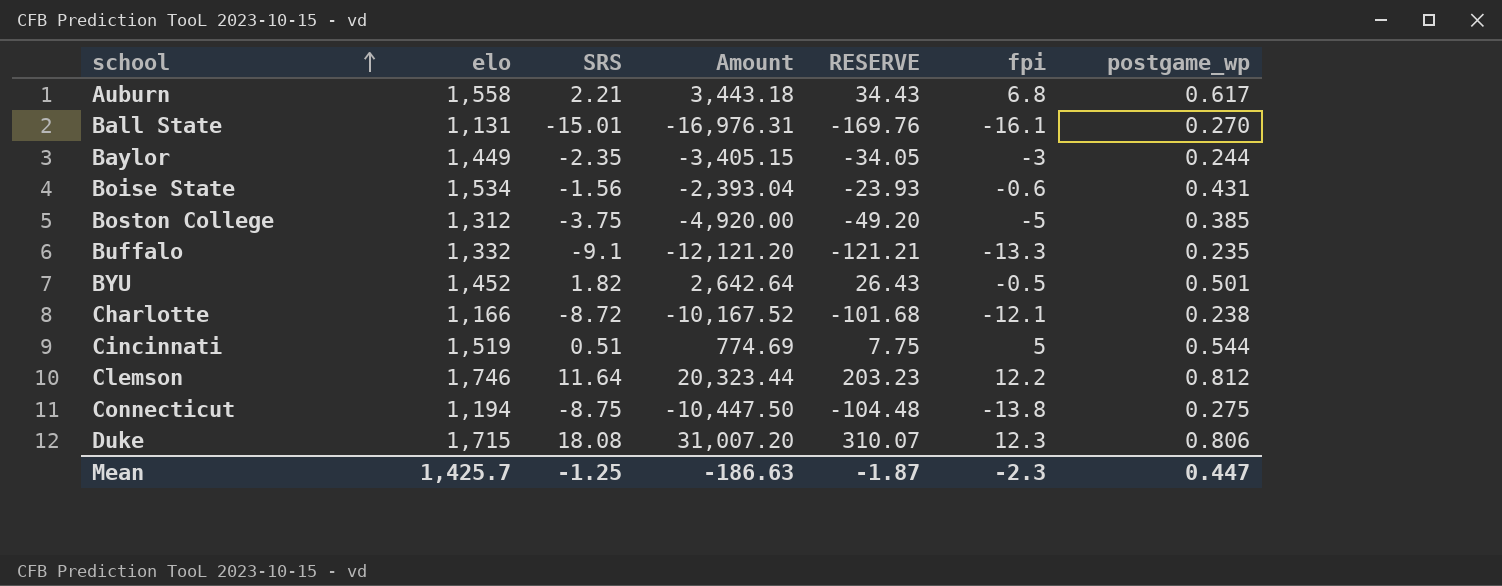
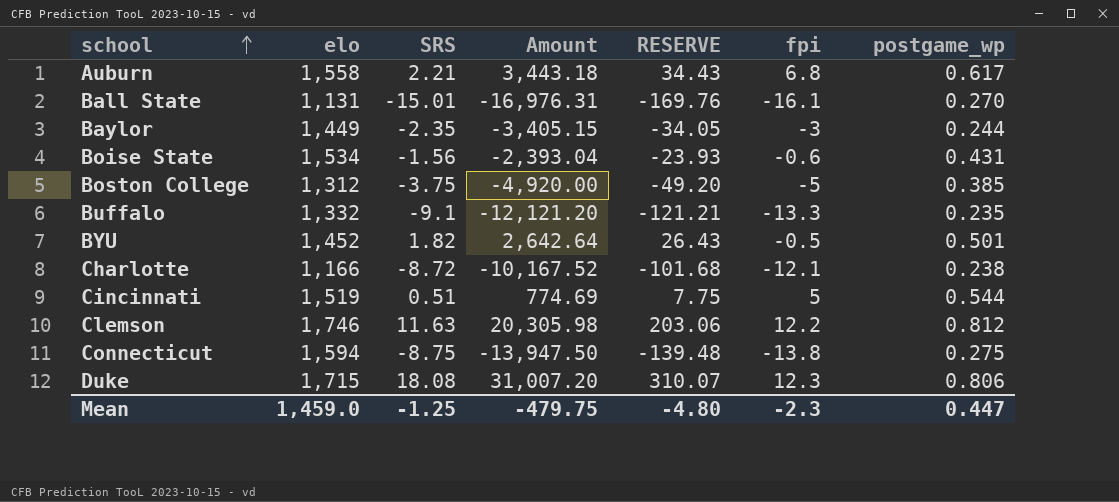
Clemson | SRS: 11.64 -> 11.63
Clemson | Amount: 20,323.44 -> 20,305.98
Clemson | RESERVE: 203.23 -> 203.06
Connecticut | elo: 1,194 -> 1,594
Connecticut | Amount: -10,447.50 -> -13,947.50
Connecticut | RESERVE: -104.48 -> -139.48
Mean | elo: 1,425.7 -> 1,459.0
Mean | Amount: -186.63 -> -479.75
Mean | RESERVE: -1.87 -> -4.80

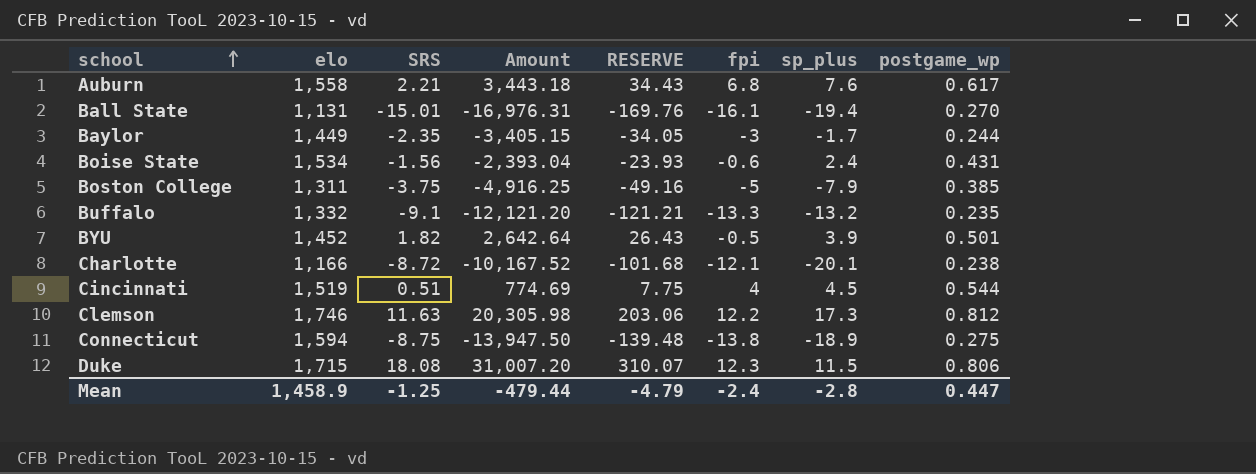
column sp_plus | position: none -> 7
Boston College | elo: 1,312 -> 1,311
Boston College | Amount: -4,920.00 -> -4,916.25
Boston College | RESERVE: -49.20 -> -49.16
Cincinnati | fpi: 5 -> 4
Mean | elo: 1,459.0 -> 1,458.9
Mean | Amount: -479.75 -> -479.44
Mean | RESERVE: -4.80 -> -4.79
Mean | fpi: -2.3 -> -2.4

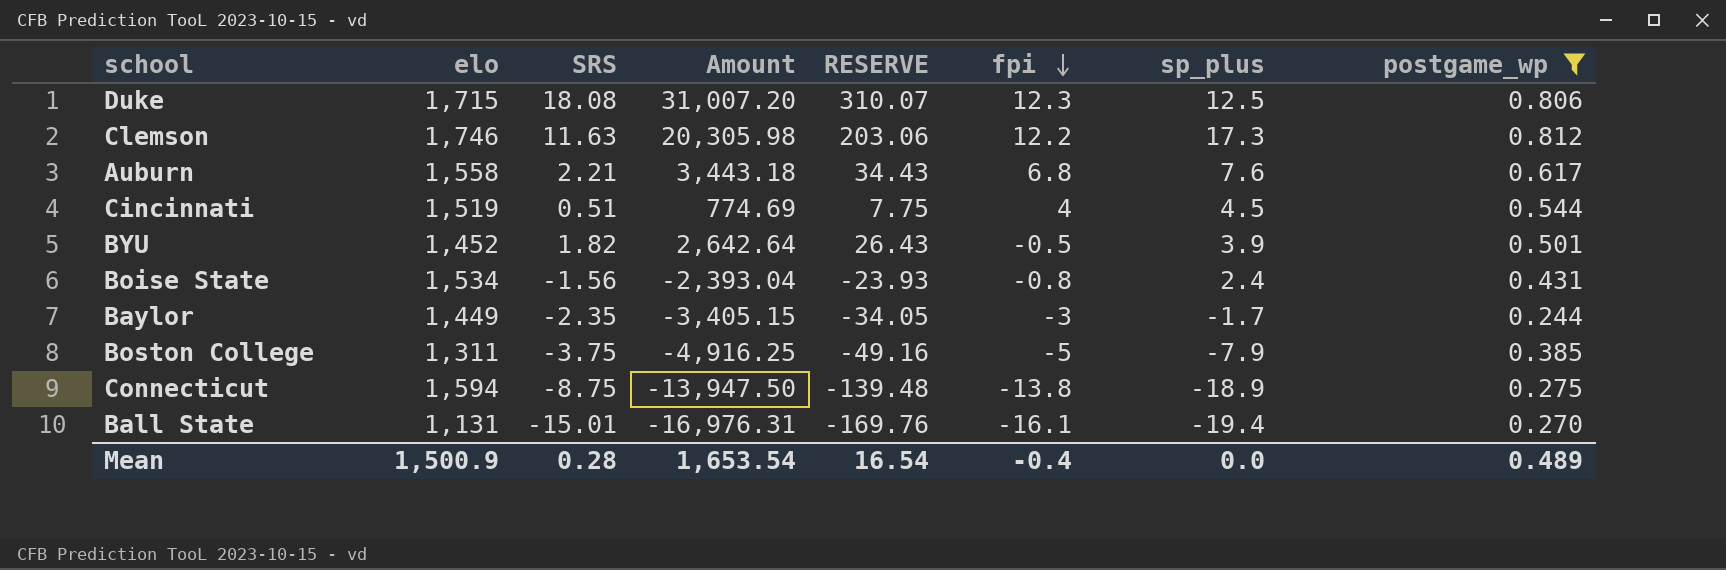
filter: none -> postgame_wp >= 0.244
row order: school ascending -> fpi descending
Duke | sp_plus: 11.5 -> 12.5
Boise State | fpi: -0.6 -> -0.8
Mean | elo: 1,458.9 -> 1,500.9
Mean | SRS: -1.25 -> 0.28
Mean | Amount: -479.44 -> 1,653.54
Mean | RESERVE: -4.79 -> 16.54
Mean | fpi: -2.4 -> -0.4
Mean | sp_plus: -2.8 -> 0.0
Mean | postgame_wp: 0.447 -> 0.489

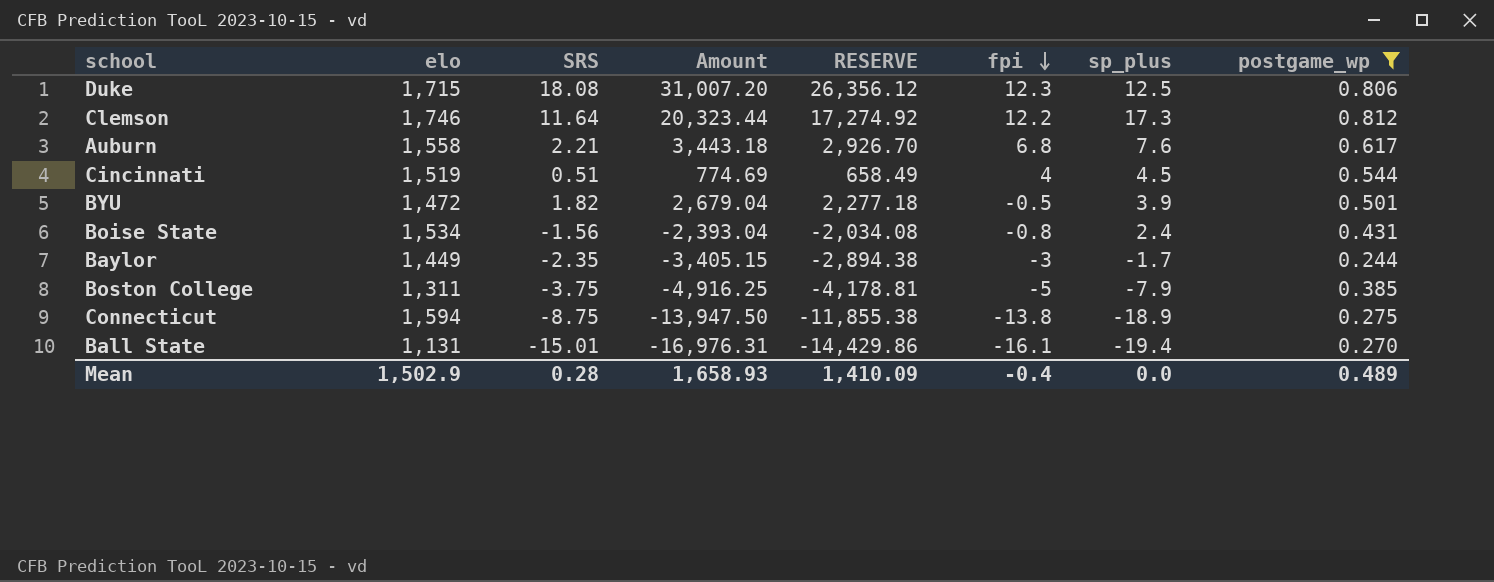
column RESERVE | formula: [Amount] * 0.01 -> [Amount] * 0.85
Clemson | SRS: 11.63 -> 11.64
Clemson | Amount: 20,305.98 -> 20,323.44
BYU | elo: 1,452 -> 1,472
BYU | Amount: 2,642.64 -> 2,679.04
Mean | elo: 1,500.9 -> 1,502.9
Mean | Amount: 1,653.54 -> 1,658.93
Mean | RESERVE: 16.54 -> 1,410.09

